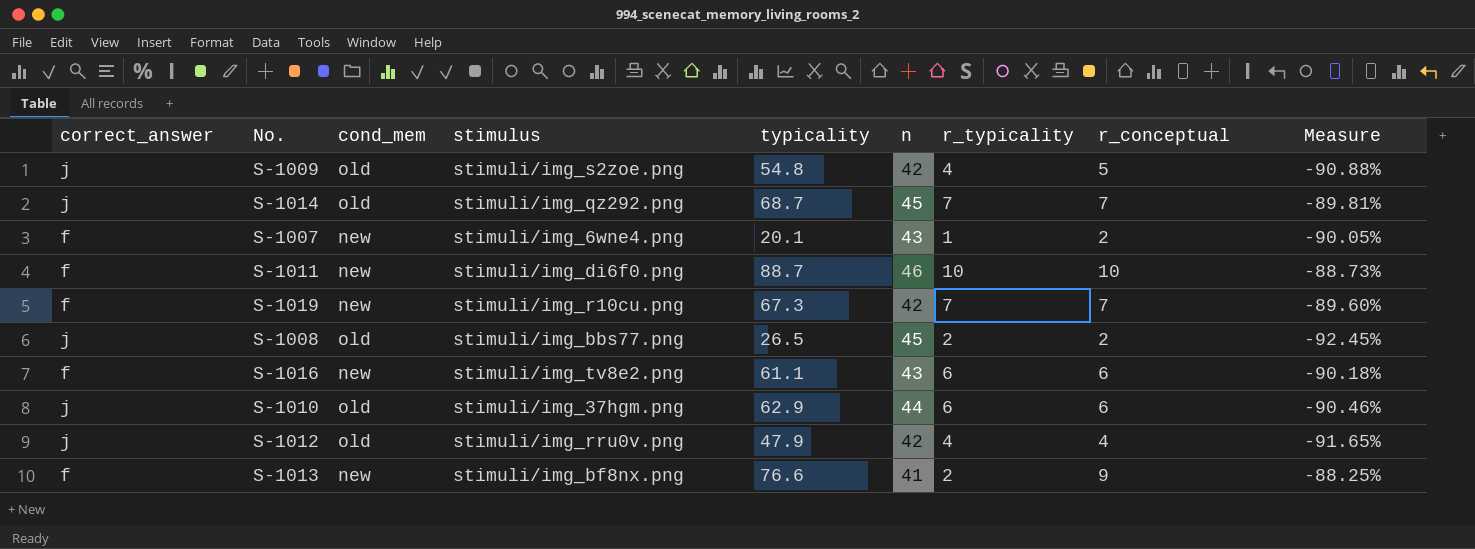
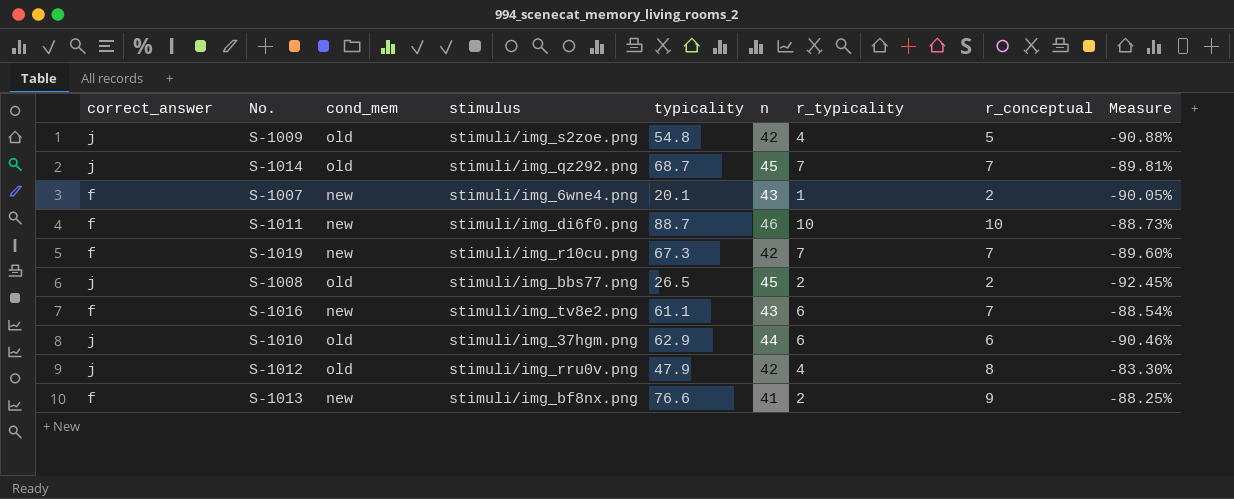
S-1016 | r_conceptual: 6 -> 7
S-1016 | Measure: -90.18% -> -88.54%
S-1012 | r_conceptual: 4 -> 8
S-1012 | Measure: -91.65% -> -83.30%

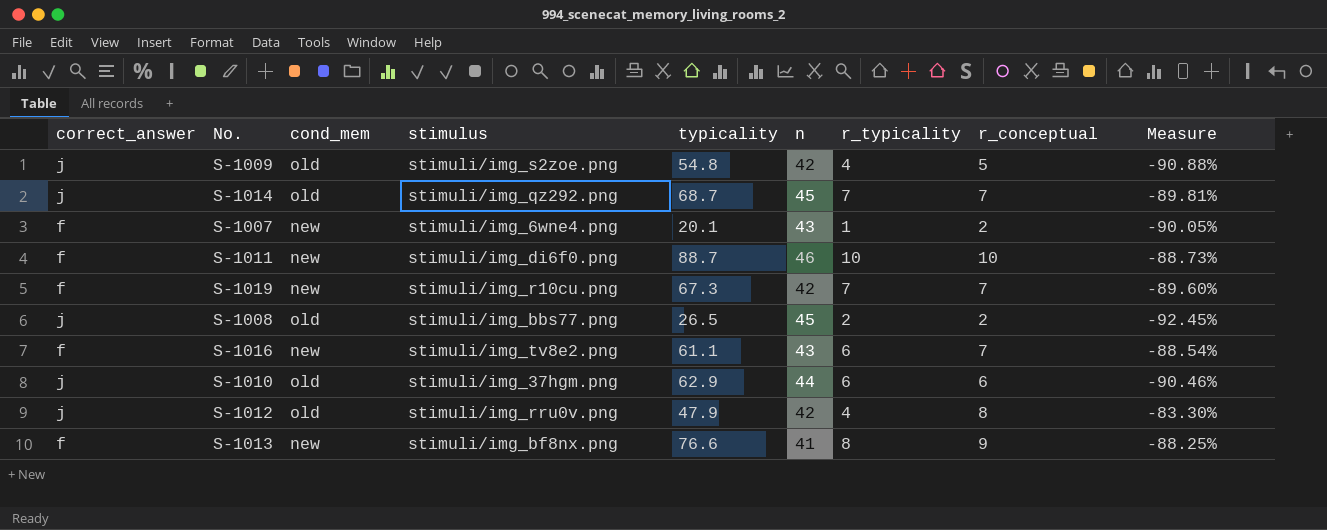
S-1013 | r_typicality: 2 -> 8

